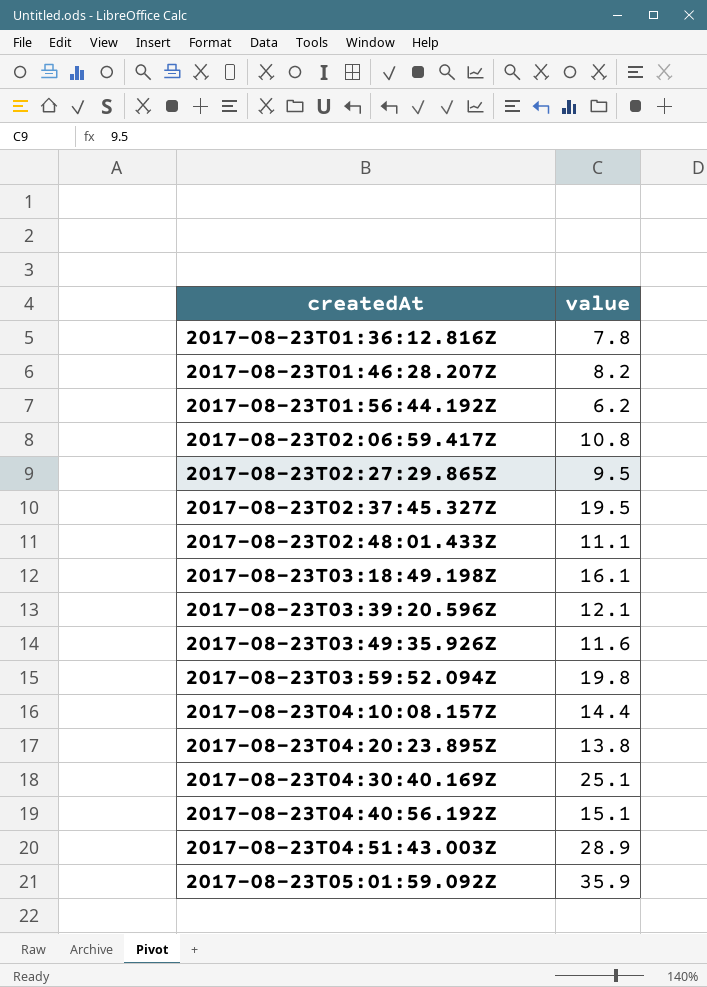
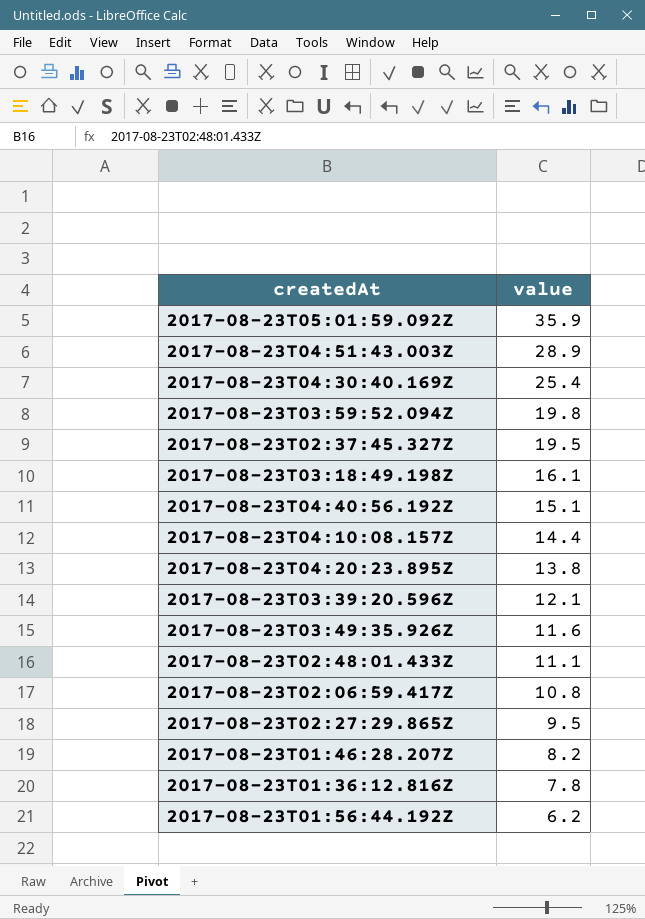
row order: createdAt ascending -> value descending
2017-08-23T04:30:40.169Z | value: 25.1 -> 25.4

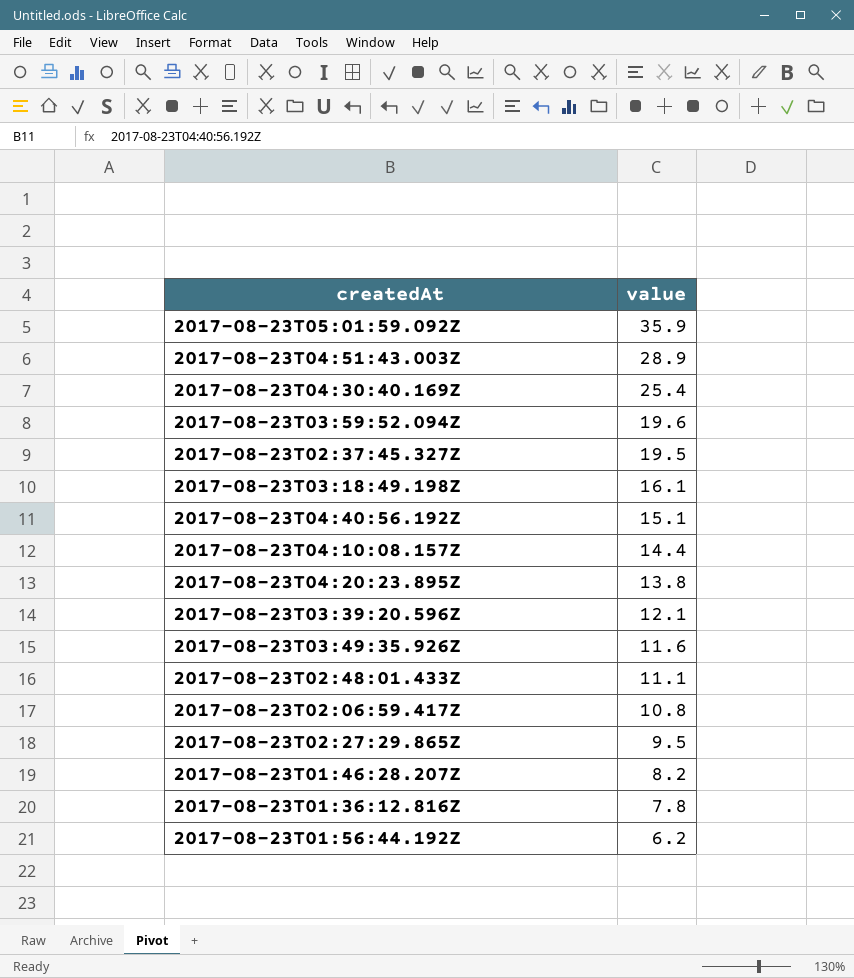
2017-08-23T03:59:52.094Z | value: 19.8 -> 19.6

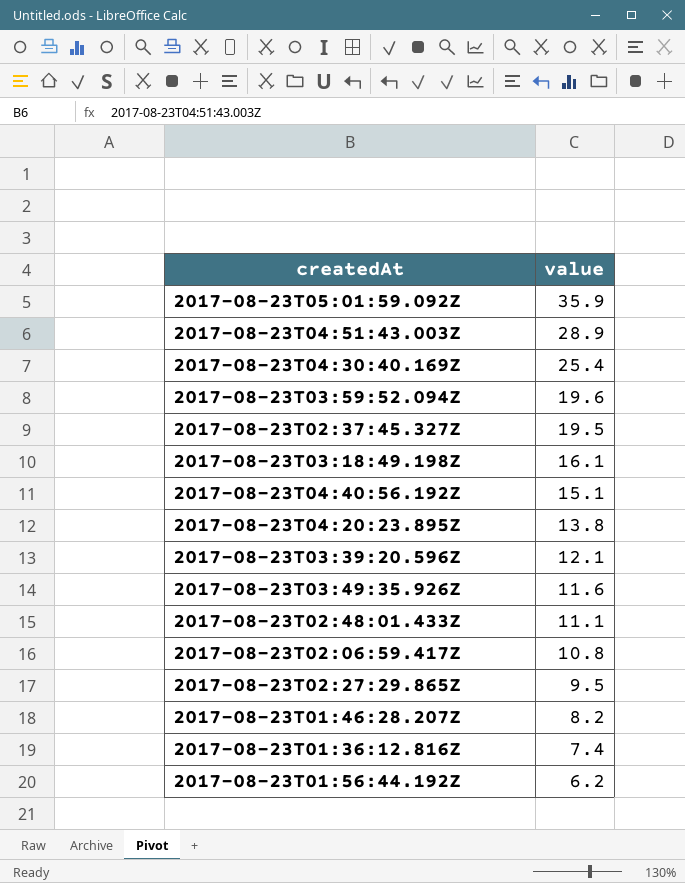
row 2017-08-23T04:10:08.157Z: 14.4 -> none
2017-08-23T01:36:12.816Z | value: 7.8 -> 7.4

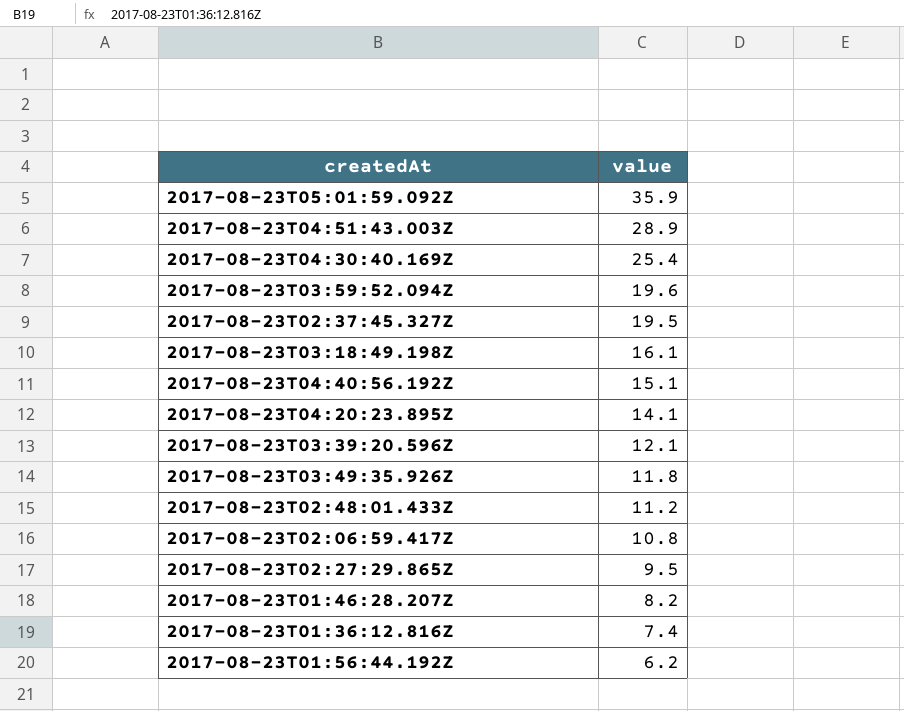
2017-08-23T04:20:23.895Z | value: 13.8 -> 14.1
2017-08-23T03:49:35.926Z | value: 11.6 -> 11.8
2017-08-23T02:48:01.433Z | value: 11.1 -> 11.2

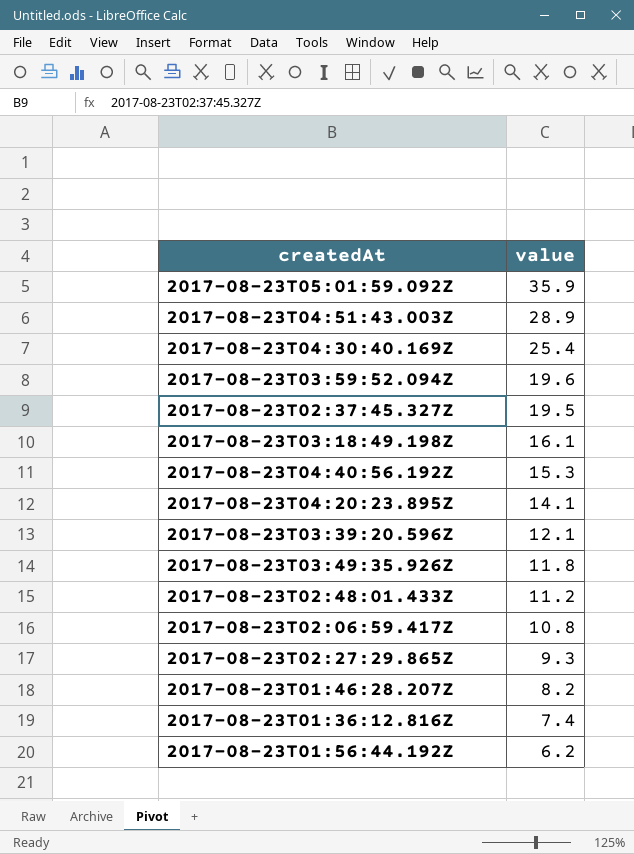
2017-08-23T04:40:56.192Z | value: 15.1 -> 15.3
2017-08-23T02:27:29.865Z | value: 9.5 -> 9.3

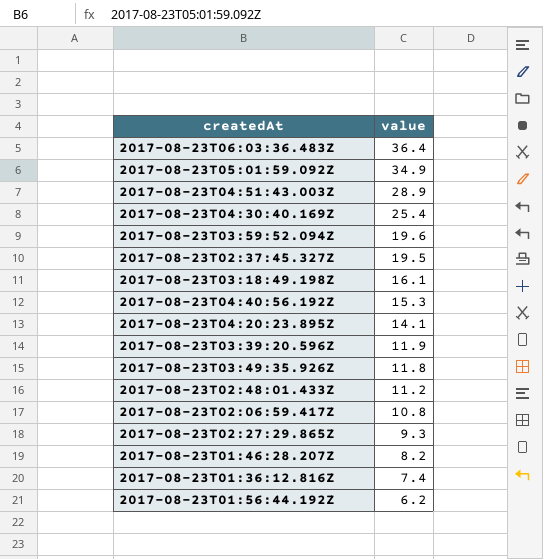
row 2017-08-23T06:03:36.483Z: none -> 36.4
2017-08-23T05:01:59.092Z | value: 35.9 -> 34.9
2017-08-23T03:39:20.596Z | value: 12.1 -> 11.9

